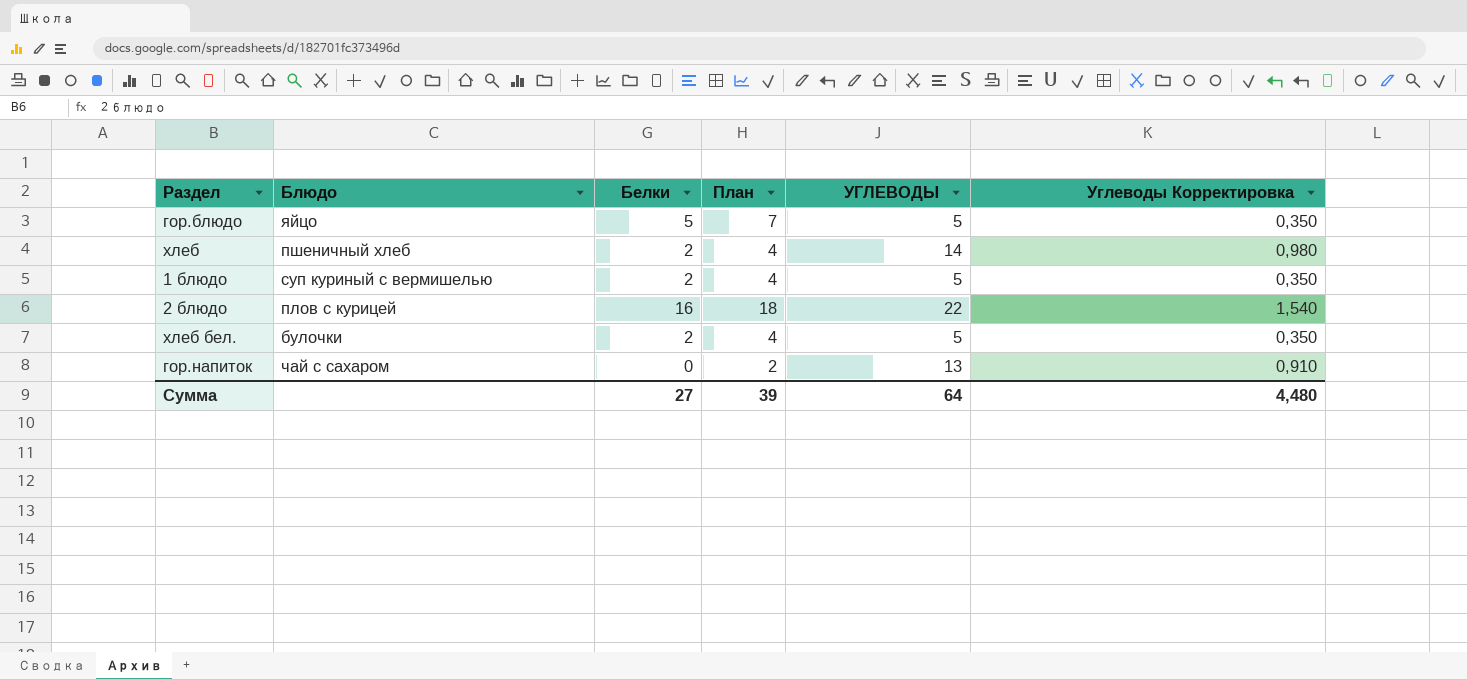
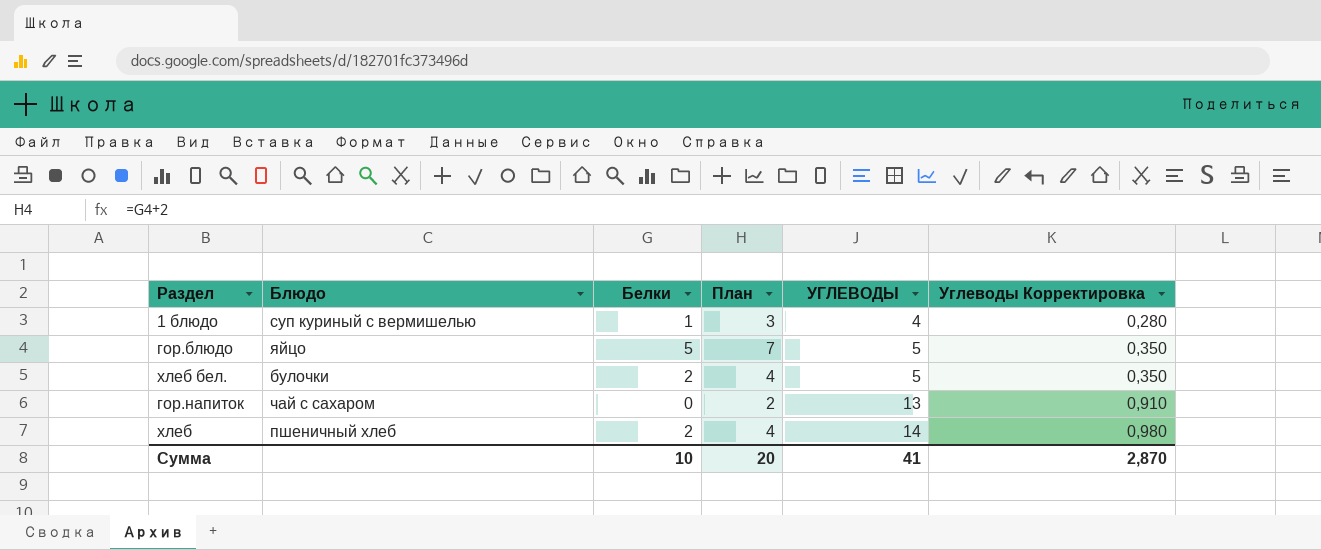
row order: none -> УГЛЕВОДЫ ascending
row 2 блюдо: плов с курицей | 16 | 18 | 22 | 1,540 -> none
1 блюдо | Белки: 2 -> 1
1 блюдо | План: 4 -> 3
1 блюдо | УГЛЕВОДЫ: 5 -> 4
1 блюдо | Углеводы Корректировка: 0,350 -> 0,280
Сумма | Белки: 27 -> 10
Сумма | План: 39 -> 20
Сумма | УГЛЕВОДЫ: 64 -> 41
Сумма | Углеводы Корректировка: 4,480 -> 2,870

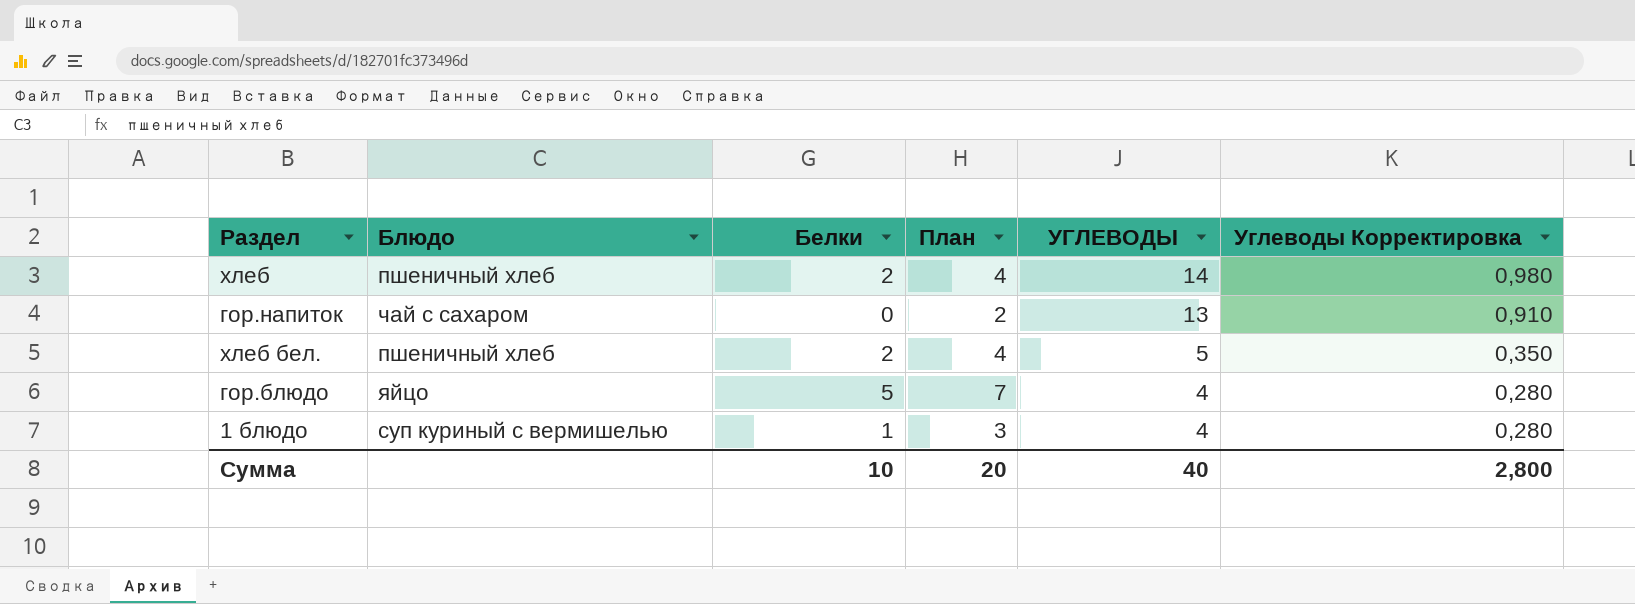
row order: УГЛЕВОДЫ ascending -> УГЛЕВОДЫ descending
хлеб бел. | Блюдо: булочки -> пшеничный хлеб
гор.блюдо | УГЛЕВОДЫ: 5 -> 4
гор.блюдо | Углеводы Корректировка: 0,350 -> 0,280
Сумма | УГЛЕВОДЫ: 41 -> 40
Сумма | Углеводы Корректировка: 2,870 -> 2,800

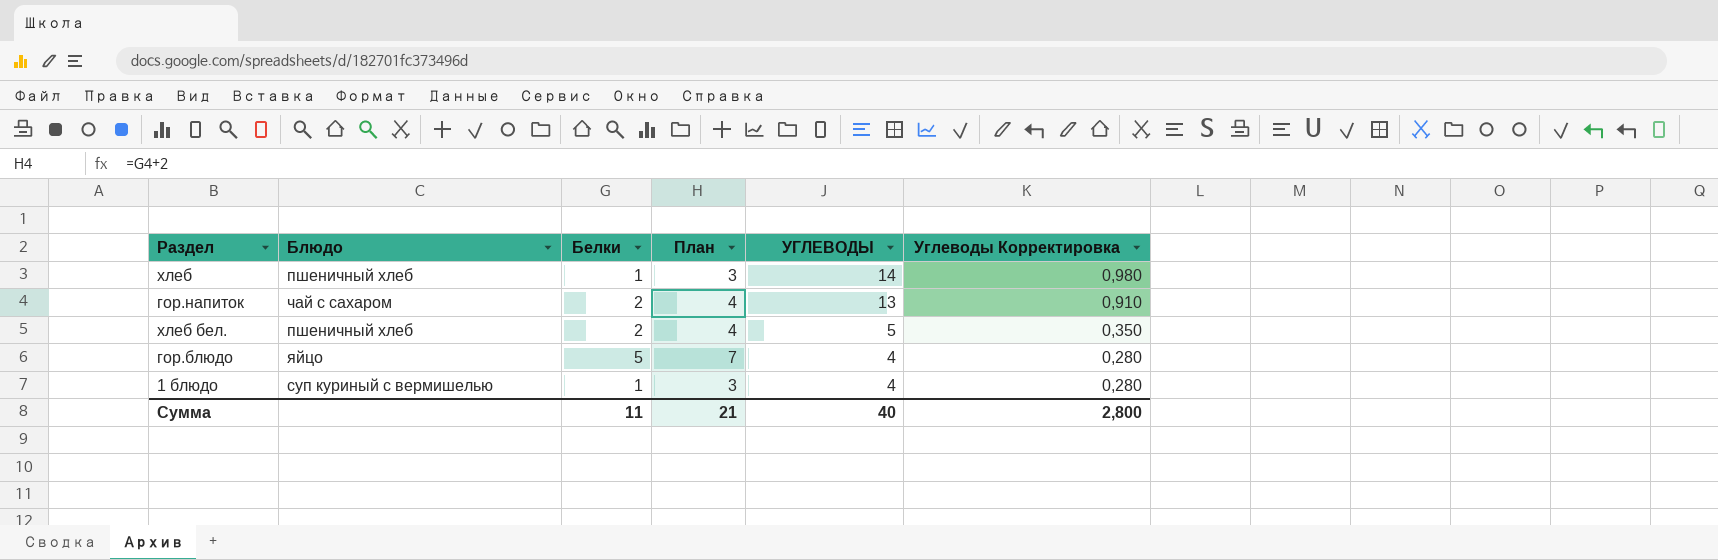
хлеб | Белки: 2 -> 1
хлеб | План: 4 -> 3
гор.напиток | Белки: 0 -> 2
гор.напиток | План: 2 -> 4
Сумма | Белки: 10 -> 11
Сумма | План: 20 -> 21

